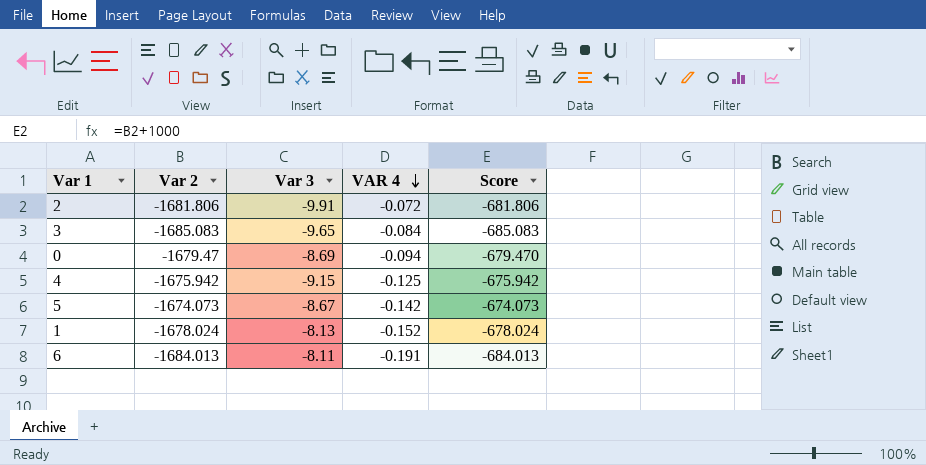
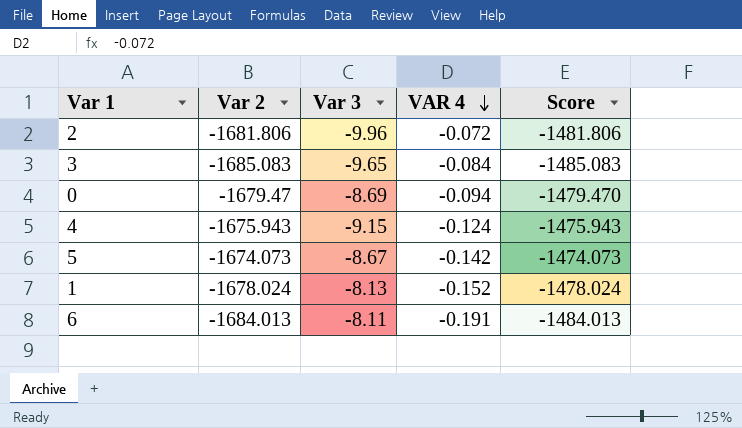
column Score | formula: [Var 2] + 1000 -> [Var 2] + 200
2 | Var 3: -9.91 -> -9.96
4 | Var 2: -1675.942 -> -1675.943
4 | VAR 4: -0.125 -> -0.124

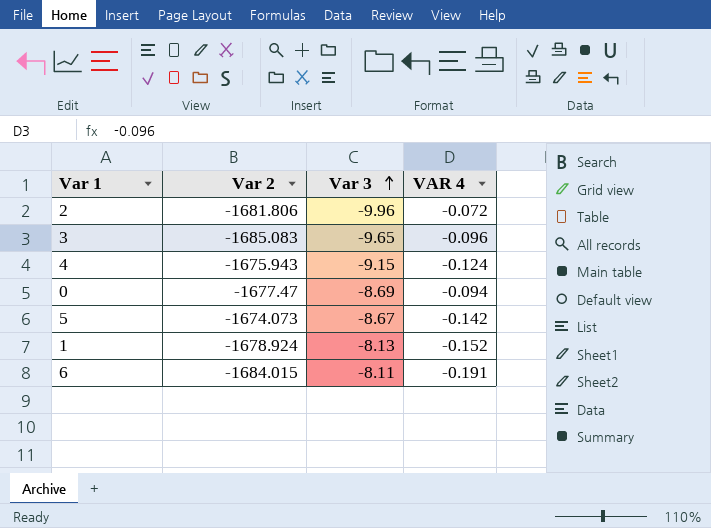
row order: VAR 4 descending -> Var 3 ascending
column Score | formula: [Var 2] + 200 -> none
3 | VAR 4: -0.084 -> -0.096
0 | Var 2: -1679.47 -> -1677.47
1 | Var 2: -1678.024 -> -1678.924
6 | Var 2: -1684.013 -> -1684.015

